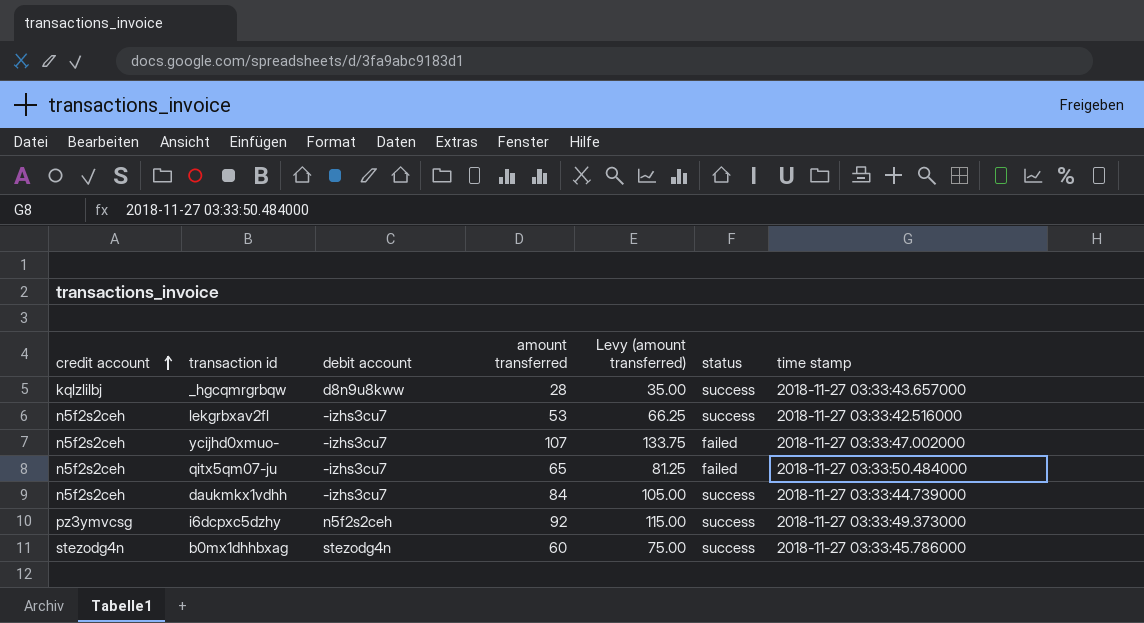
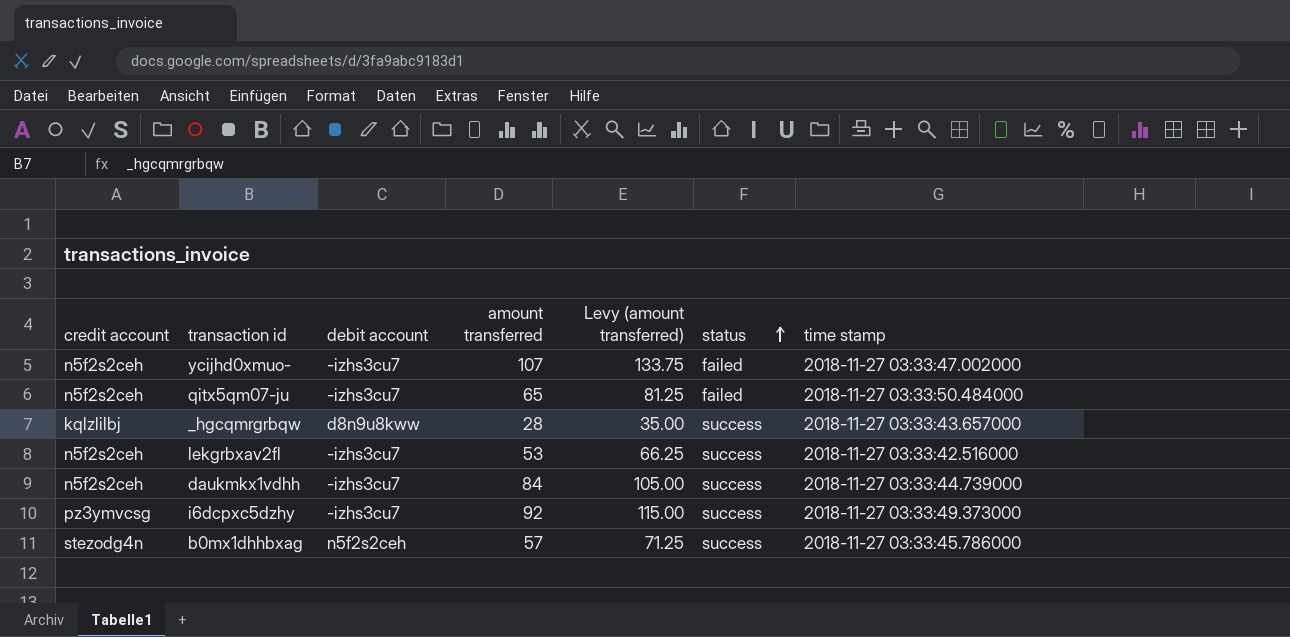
row order: credit account ascending -> status ascending
i6dcpxc5dzhy | debit account: n5f2s2ceh -> -izhs3cu7
b0mx1dhhbxag | debit account: stezodg4n -> n5f2s2ceh
b0mx1dhhbxag | amount transferred: 60 -> 57
b0mx1dhhbxag | Levy (amount transferred): 75.00 -> 71.25

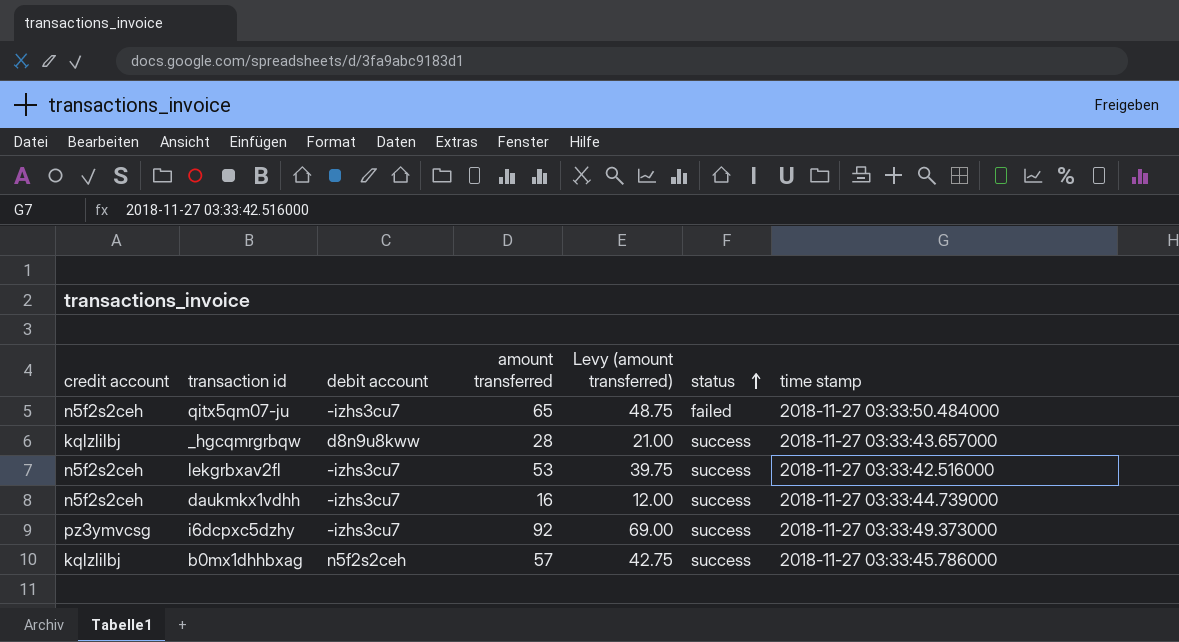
column Levy (amount transferred) | formula: [amount transferred] * 1.25 -> [amount transferred] * 0.75
row ycijhd0xmuo-: n5f2s2ceh | -izhs3cu7 | 107 | 133.75 | failed | 2018-11-27 03:33:47.002000 -> none
daukmkx1vdhh | amount transferred: 84 -> 16
b0mx1dhhbxag | credit account: stezodg4n -> kqlzlilbj

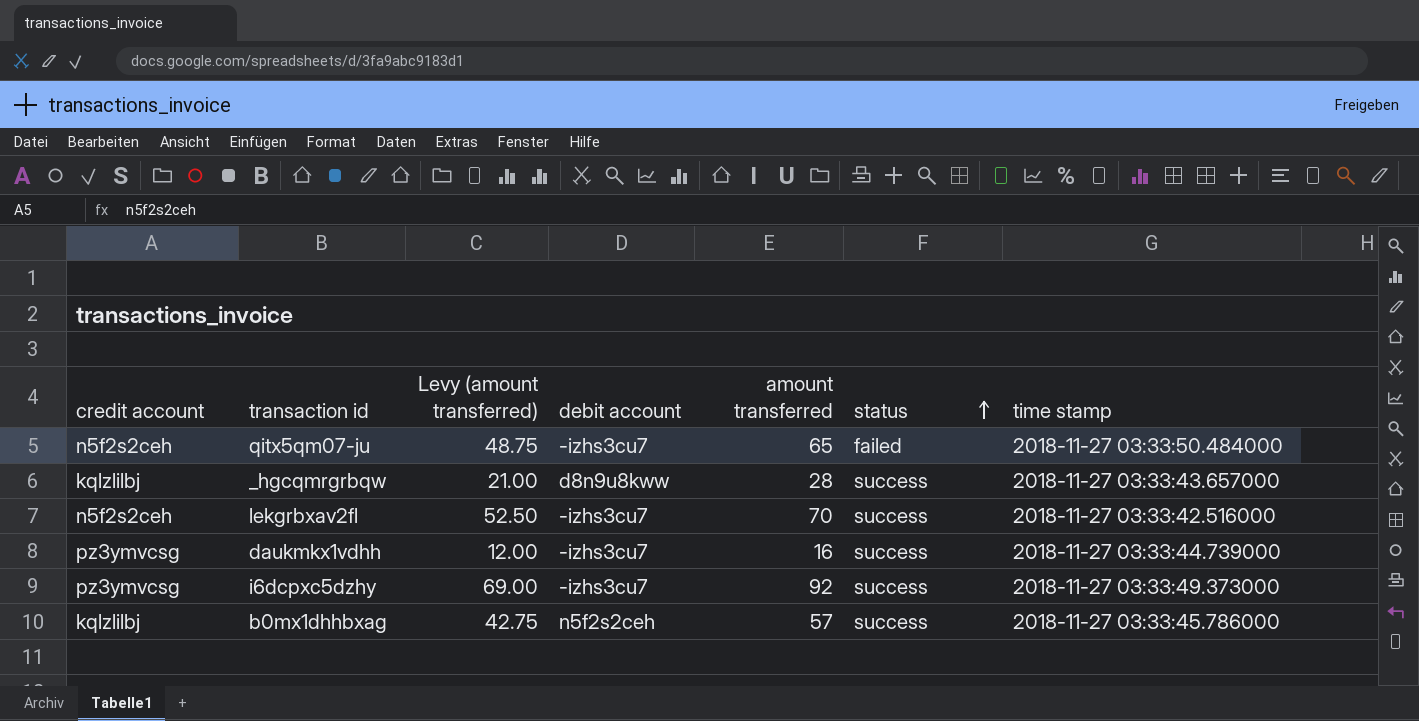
column Levy (amount transferred) | position: 5 -> 3
lekgrbxav2fl | Levy (amount transferred): 39.75 -> 52.50
lekgrbxav2fl | amount transferred: 53 -> 70
daukmkx1vdhh | credit account: n5f2s2ceh -> pz3ymvcsg

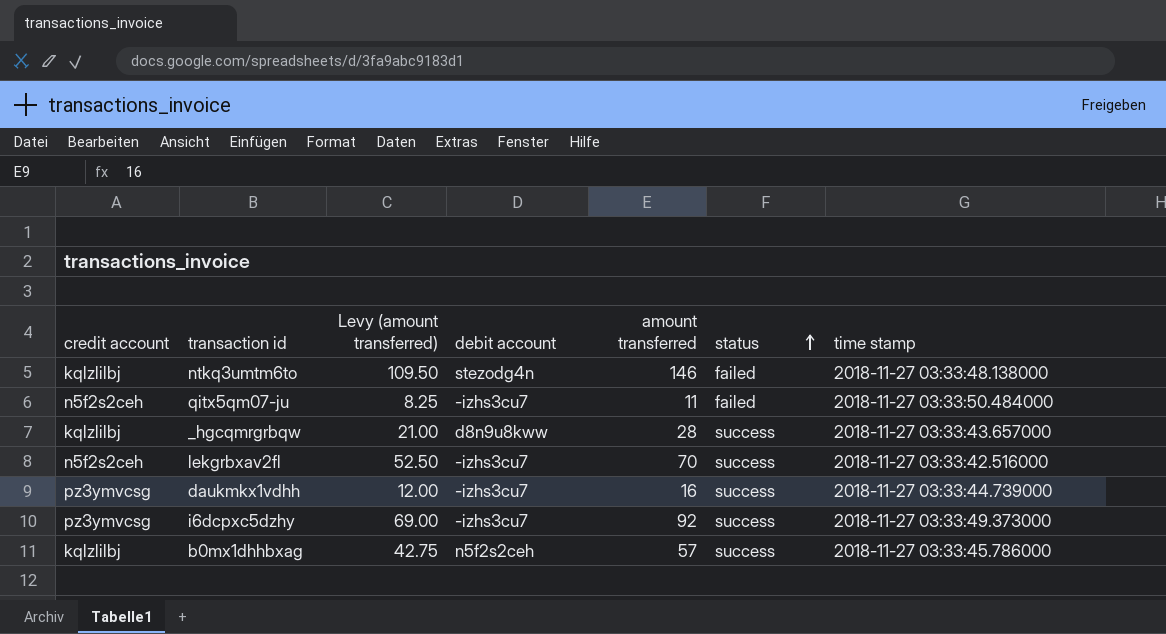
row ntkq3umtm6to: none -> kqlzlilbj | 109.50 | stezodg4n | 146 | failed | 2018-11-27 03:33:48.138000
qitx5qm07-ju | Levy (amount transferred): 48.75 -> 8.25
qitx5qm07-ju | amount transferred: 65 -> 11

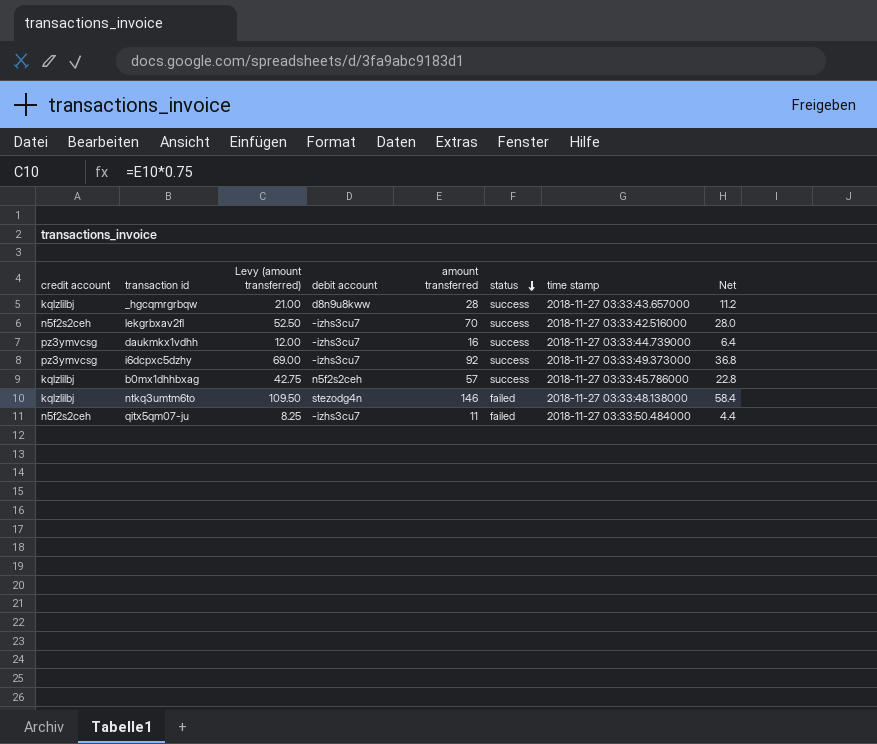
row order: status ascending -> status descending
column Net | formula: none -> [amount transferred] * 0.4

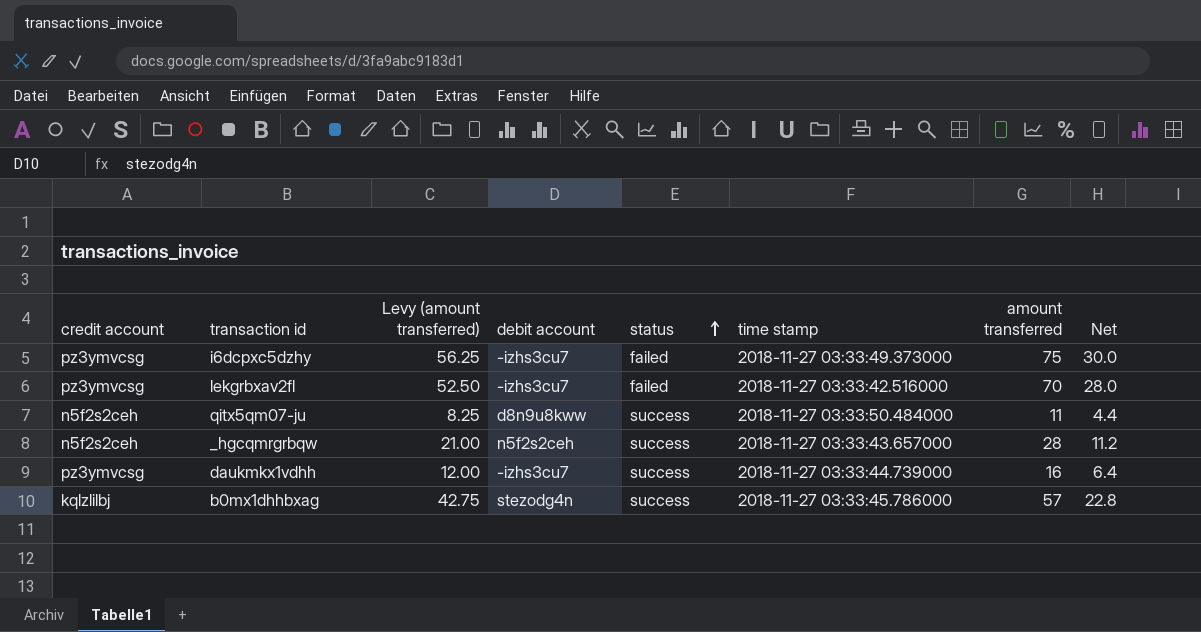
row order: status descending -> status ascending
column amount transferred | position: 5 -> 7
row ntkq3umtm6to: kqlzlilbj | 109.50 | stezodg4n | 146 | failed | 2018-11-27 03:33:48.138000 | 58.4 -> none
i6dcpxc5dzhy | Levy (amount transferred): 69.00 -> 56.25
i6dcpxc5dzhy | status: success -> failed
i6dcpxc5dzhy | amount transferred: 92 -> 75
i6dcpxc5dzhy | Net: 36.8 -> 30.0
lekgrbxav2fl | credit account: n5f2s2ceh -> pz3ymvcsg
lekgrbxav2fl | status: success -> failed
qitx5qm07-ju | debit account: -izhs3cu7 -> d8n9u8kww
qitx5qm07-ju | status: failed -> success
_hgcqmrgrbqw | credit account: kqlzlilbj -> n5f2s2ceh
_hgcqmrgrbqw | debit account: d8n9u8kww -> n5f2s2ceh
b0mx1dhhbxag | debit account: n5f2s2ceh -> stezodg4n

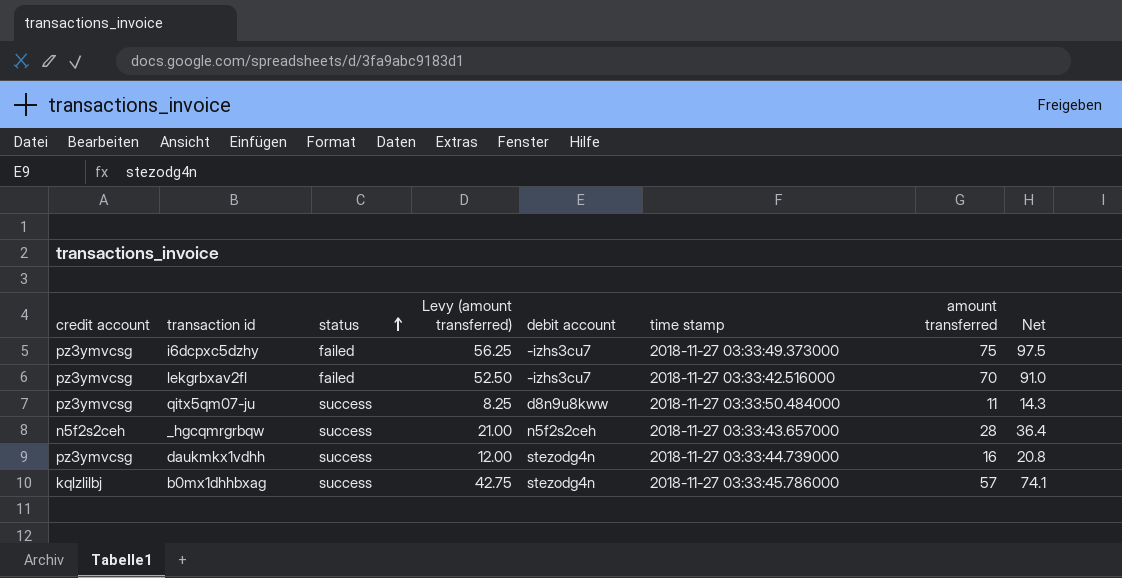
column status | position: 5 -> 3
column Net | formula: [amount transferred] * 0.4 -> [amount transferred] * 1.3
qitx5qm07-ju | credit account: n5f2s2ceh -> pz3ymvcsg
daukmkx1vdhh | debit account: -izhs3cu7 -> stezodg4n

